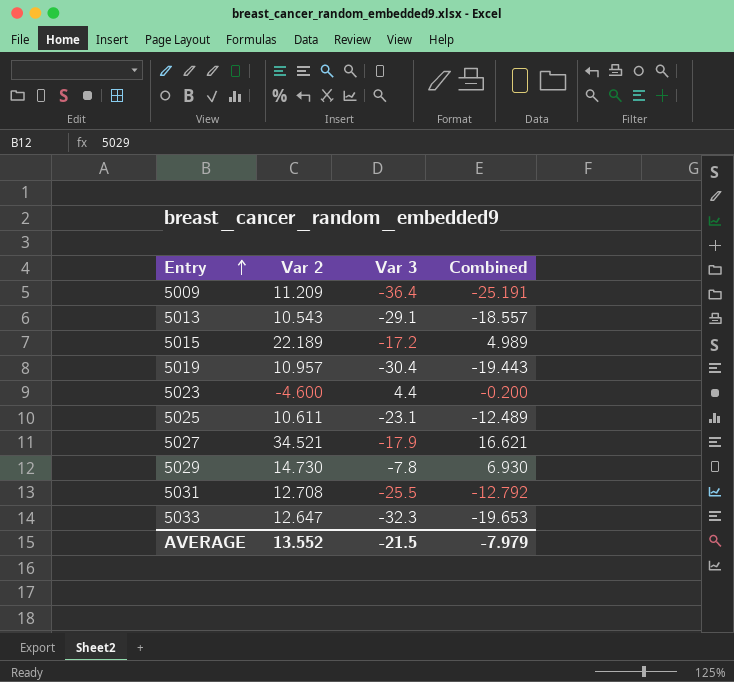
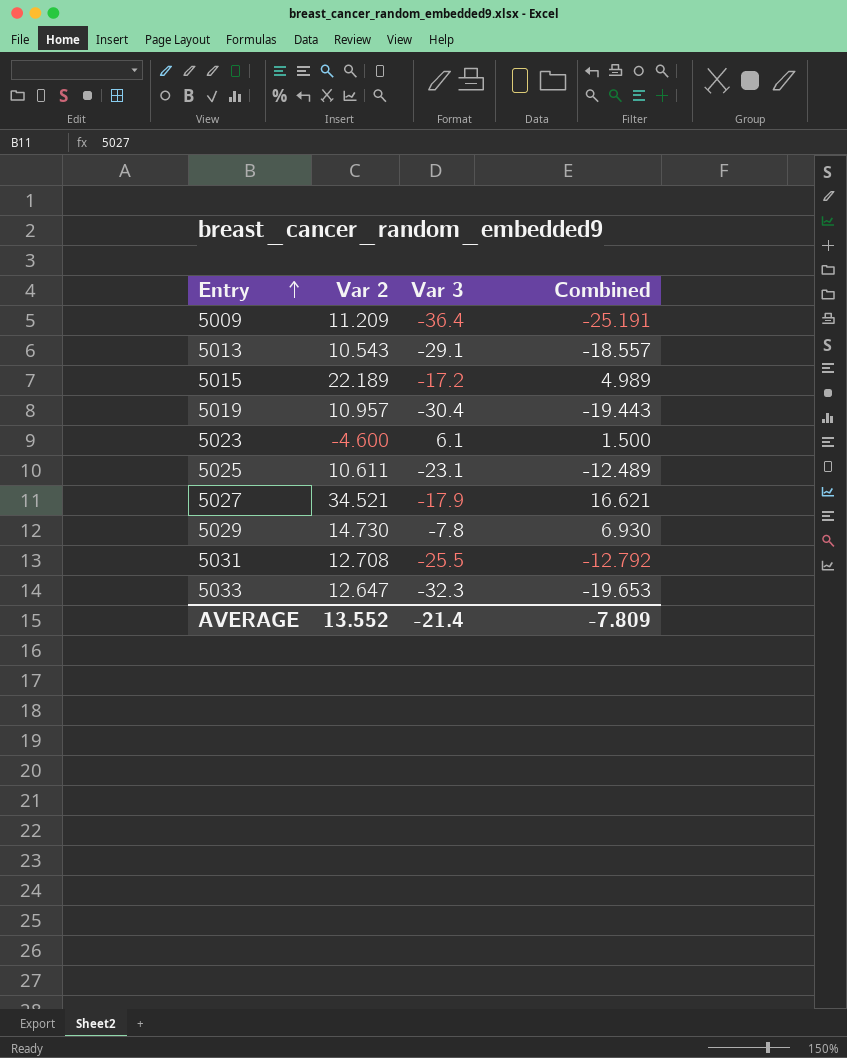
5023 | Var 3: 4.4 -> 6.1
5023 | Combined: -0.200 -> 1.500
AVERAGE | Var 3: -21.5 -> -21.4
AVERAGE | Combined: -7.979 -> -7.809

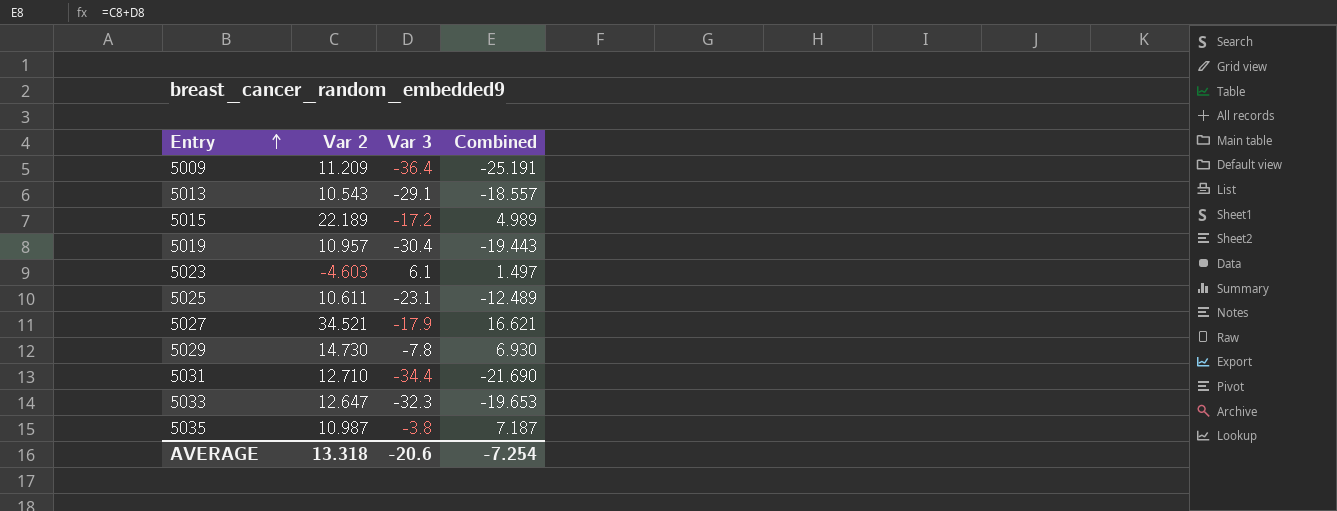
5023 | Var 2: -4.600 -> -4.603
5023 | Combined: 1.500 -> 1.497
5031 | Var 2: 12.708 -> 12.710
5031 | Var 3: -25.5 -> -34.4
5031 | Combined: -12.792 -> -21.690
row 5035: none -> 10.987 | -3.8 | 7.187
AVERAGE | Var 2: 13.552 -> 13.318
AVERAGE | Var 3: -21.4 -> -20.6
AVERAGE | Combined: -7.809 -> -7.254

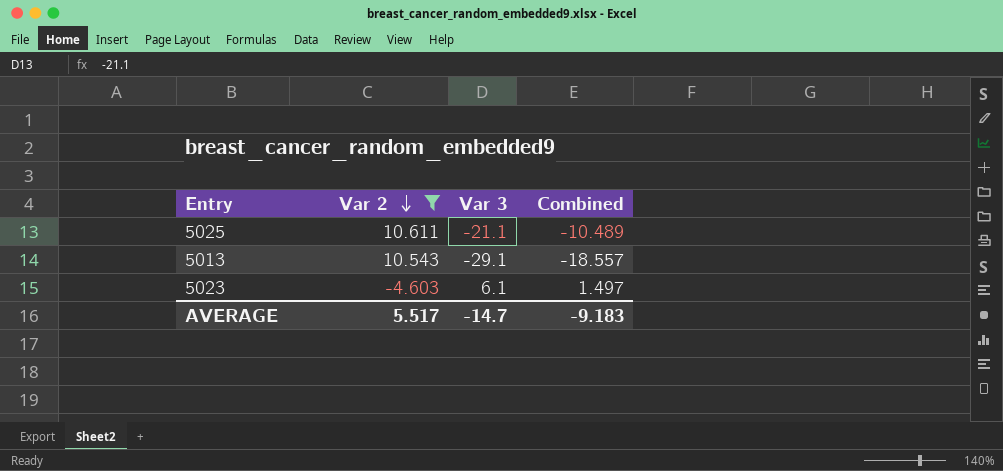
filter: none -> Var 2 <= 10.611
row order: Entry ascending -> Var 2 descending
5025 | Var 3: -23.1 -> -21.1
5025 | Combined: -12.489 -> -10.489
AVERAGE | Var 2: 13.318 -> 5.517
AVERAGE | Var 3: -20.6 -> -14.7
AVERAGE | Combined: -7.254 -> -9.183

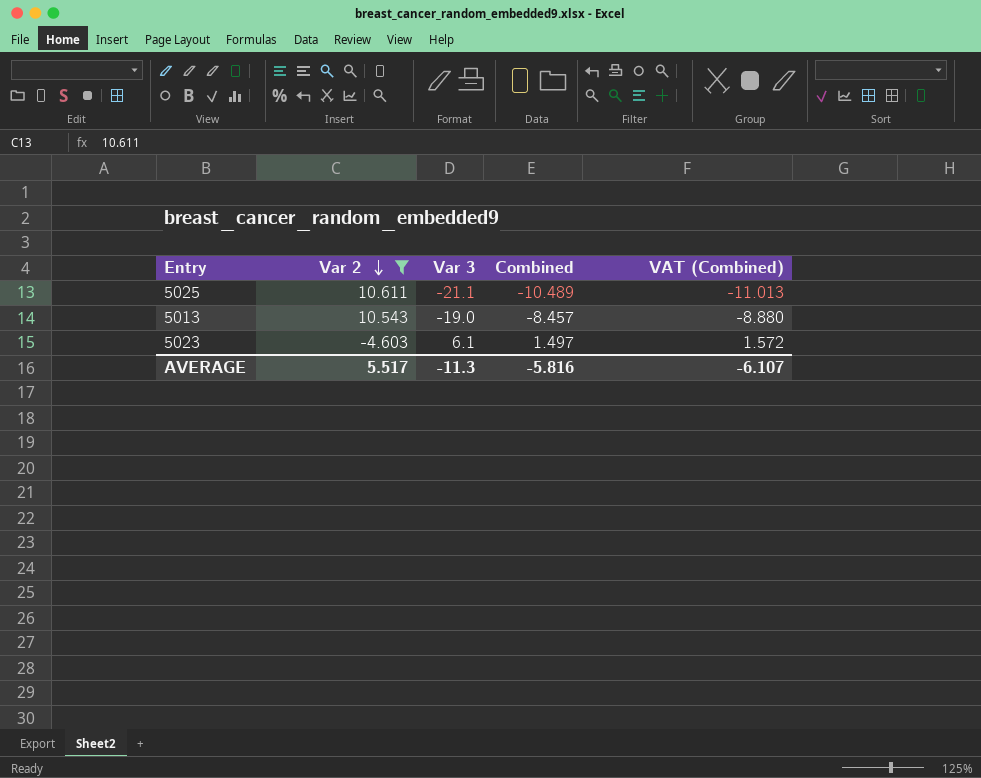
column VAT (Combined) | formula: none -> [Combined] * 1.05
5013 | Var 3: -29.1 -> -19.0
5013 | Combined: -18.557 -> -8.457
AVERAGE | Var 3: -14.7 -> -11.3
AVERAGE | Combined: -9.183 -> -5.816

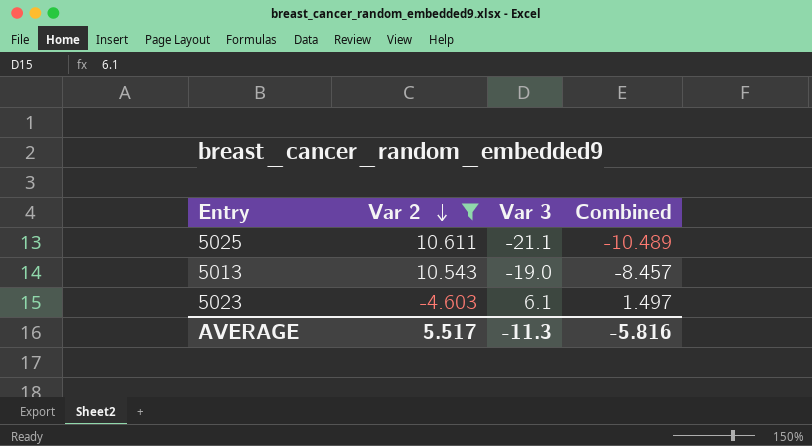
column VAT (Combined) | formula: [Combined] * 1.05 -> none

